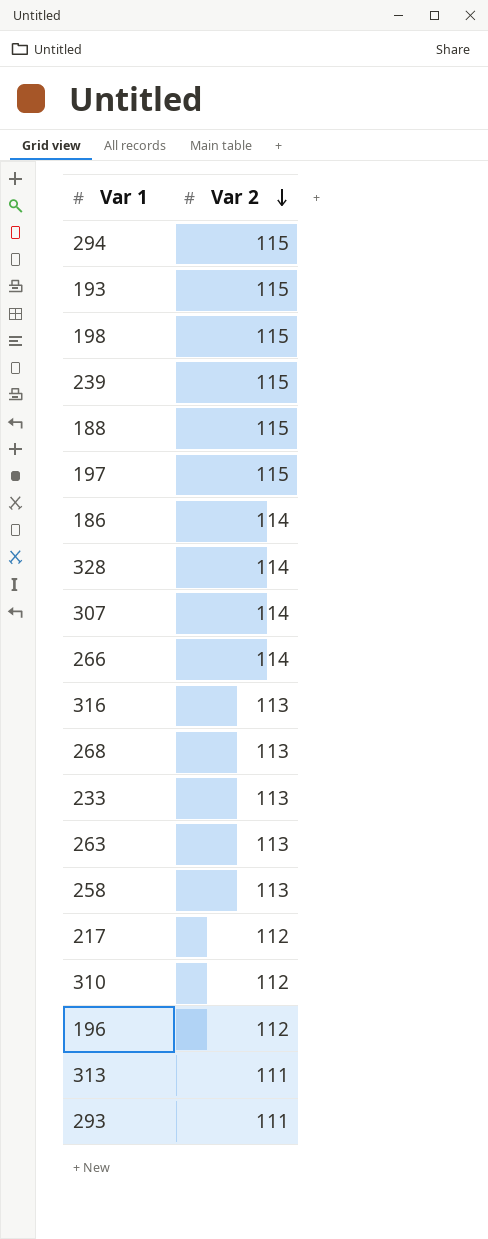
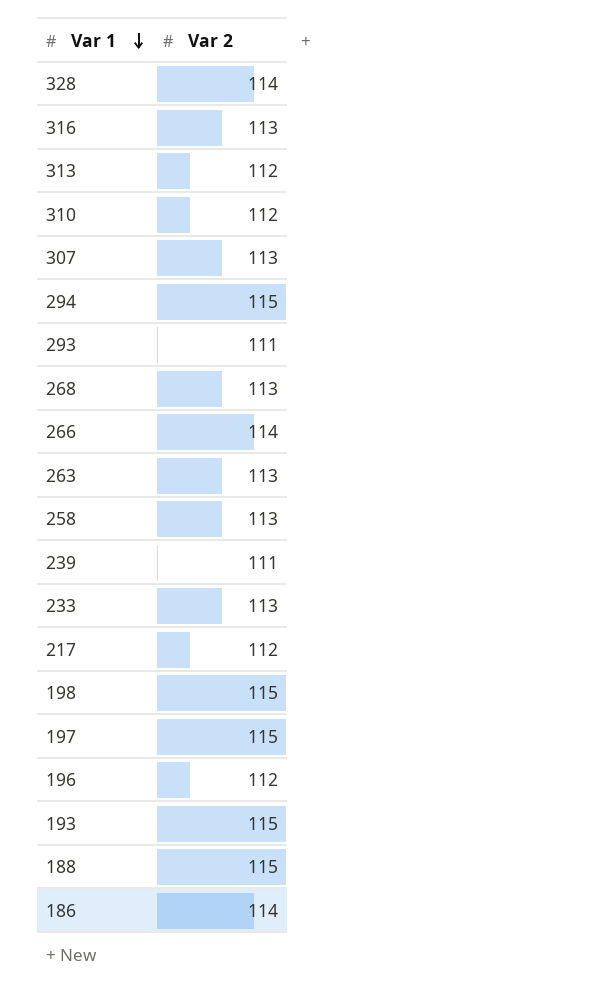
row order: Var 2 descending -> Var 1 descending
313 | Var 2: 111 -> 112
307 | Var 2: 114 -> 113
239 | Var 2: 115 -> 111

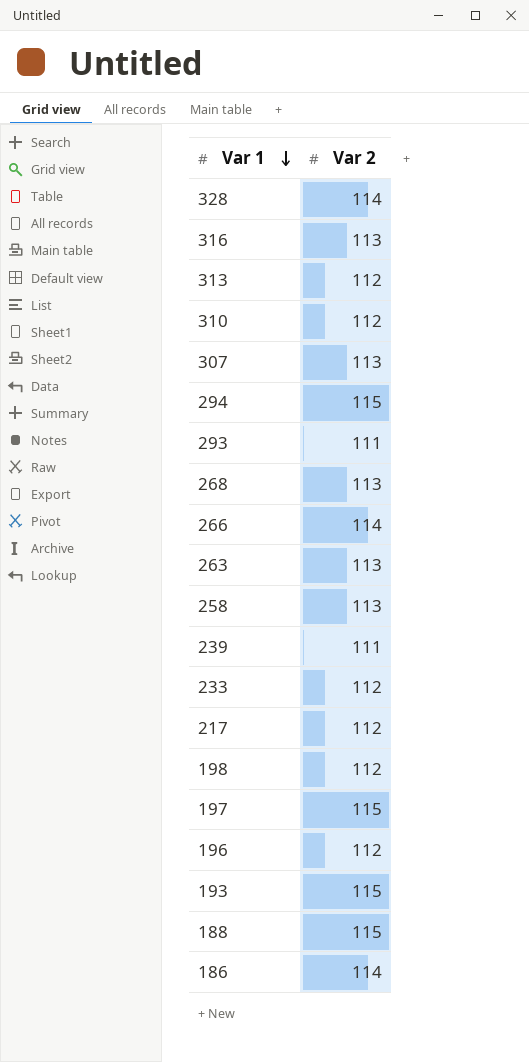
233 | Var 2: 113 -> 112
198 | Var 2: 115 -> 112

